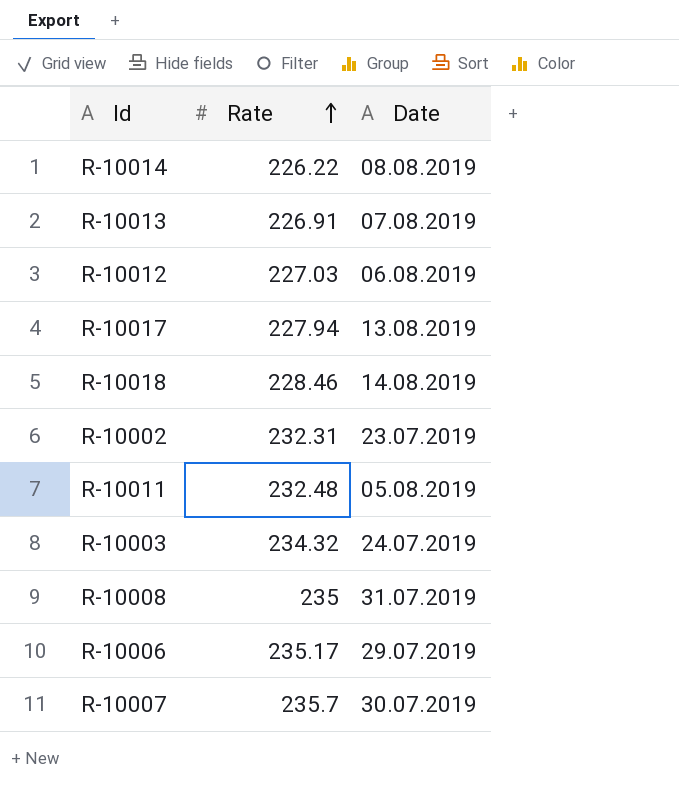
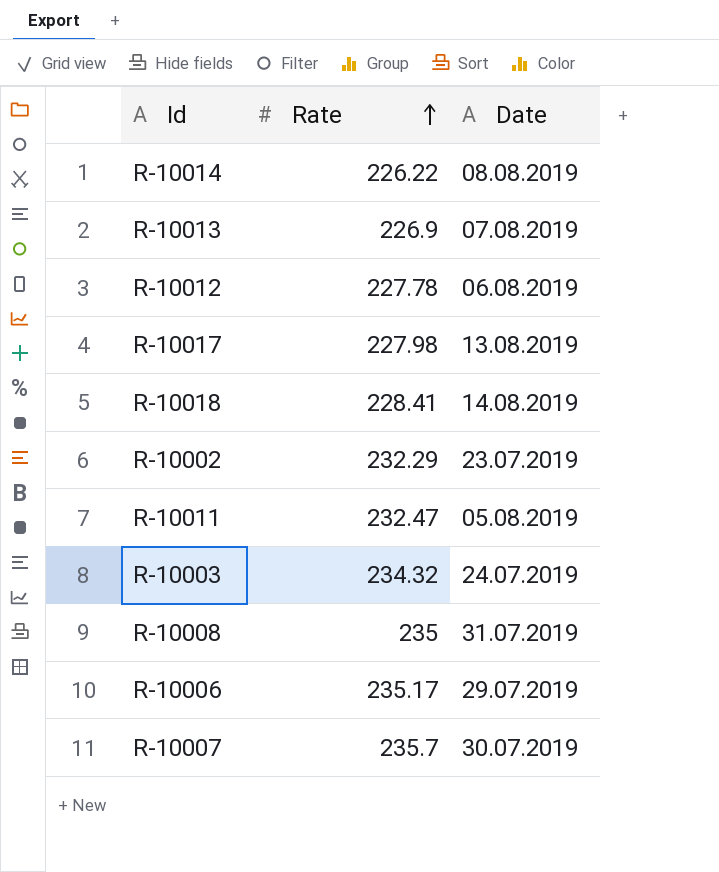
R-10013 | Rate: 226.91 -> 226.9
R-10012 | Rate: 227.03 -> 227.78
R-10017 | Rate: 227.94 -> 227.98
R-10018 | Rate: 228.46 -> 228.41
R-10002 | Rate: 232.31 -> 232.29
R-10011 | Rate: 232.48 -> 232.47

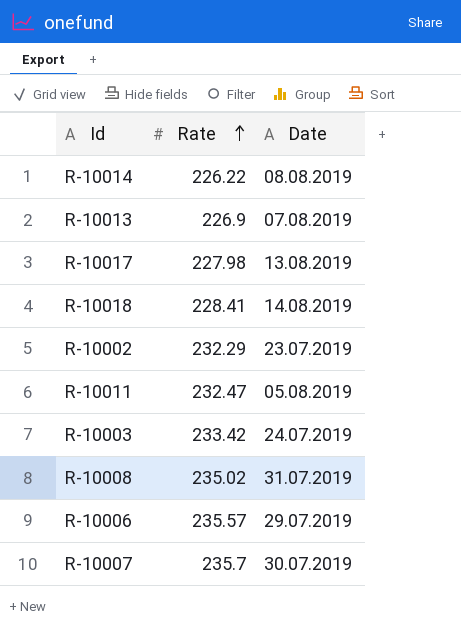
row R-10012: 227.78 | 06.08.2019 -> none
R-10003 | Rate: 234.32 -> 233.42
R-10008 | Rate: 235 -> 235.02
R-10006 | Rate: 235.17 -> 235.57

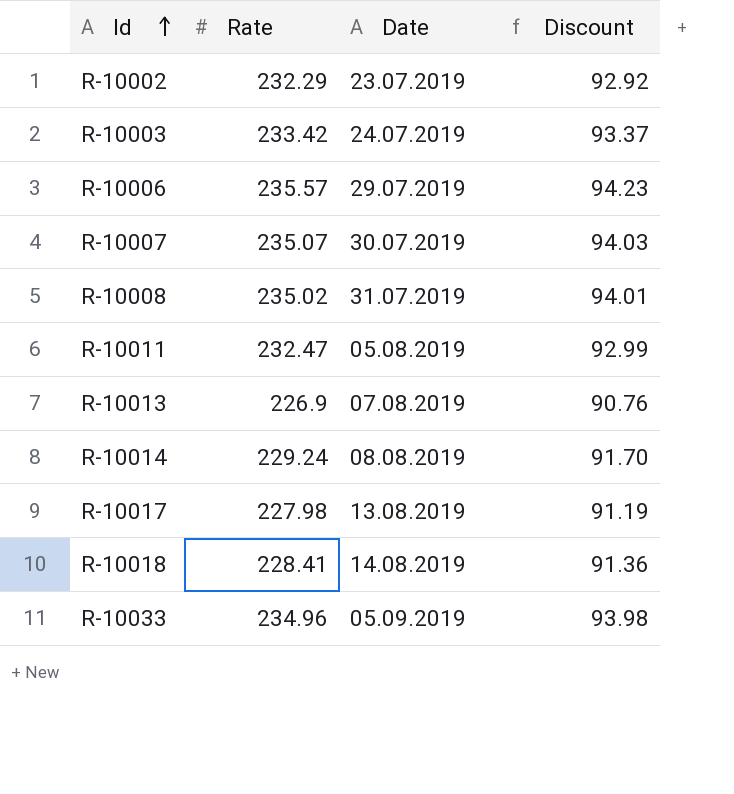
row order: Rate ascending -> Id ascending
column Discount | formula: none -> [Rate] * 0.4
R-10007 | Rate: 235.7 -> 235.07
R-10014 | Rate: 226.22 -> 229.24
row R-10033: none -> 234.96 | 05.09.2019 | 93.98

